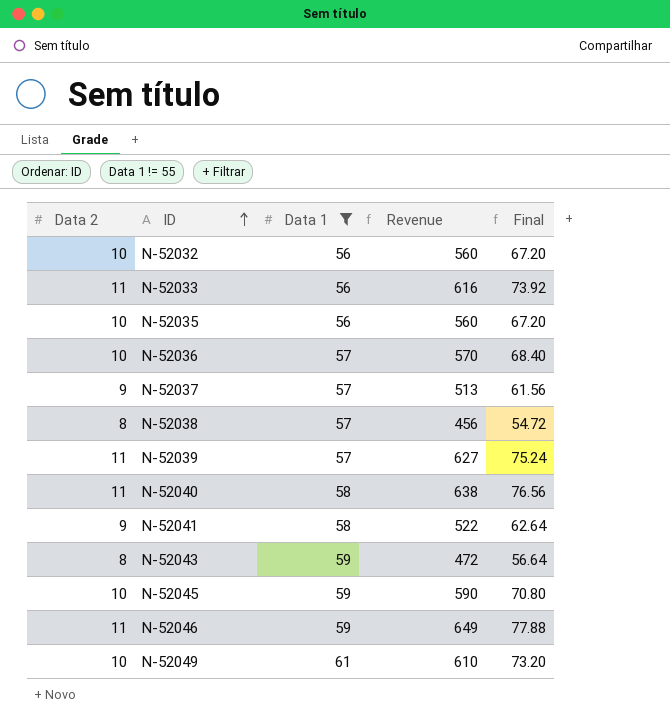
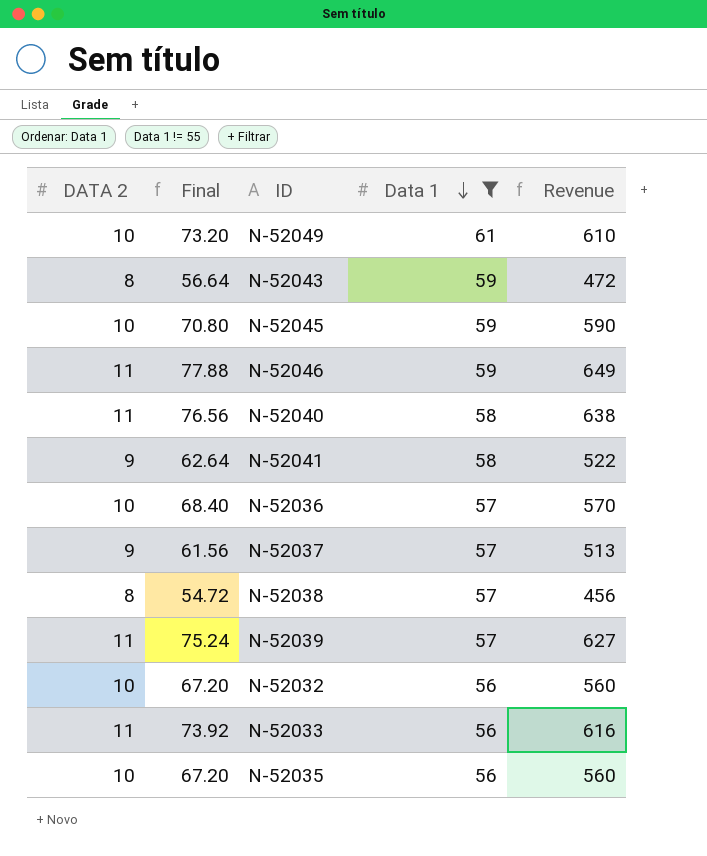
row order: ID ascending -> Data 1 descending
column name: Data 2 -> DATA 2
column Final | position: 5 -> 2

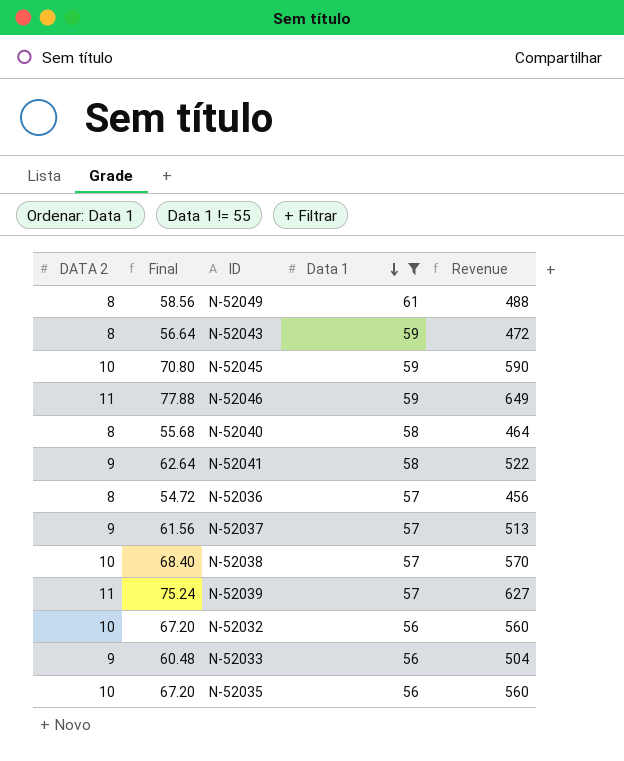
N-52049 | DATA 2: 10 -> 8
N-52049 | Final: 73.20 -> 58.56
N-52049 | Revenue: 610 -> 488
N-52040 | DATA 2: 11 -> 8
N-52040 | Final: 76.56 -> 55.68
N-52040 | Revenue: 638 -> 464
N-52036 | DATA 2: 10 -> 8
N-52036 | Final: 68.40 -> 54.72
N-52036 | Revenue: 570 -> 456
N-52038 | DATA 2: 8 -> 10
N-52038 | Final: 54.72 -> 68.40
N-52038 | Revenue: 456 -> 570
N-52033 | DATA 2: 11 -> 9
N-52033 | Final: 73.92 -> 60.48
N-52033 | Revenue: 616 -> 504

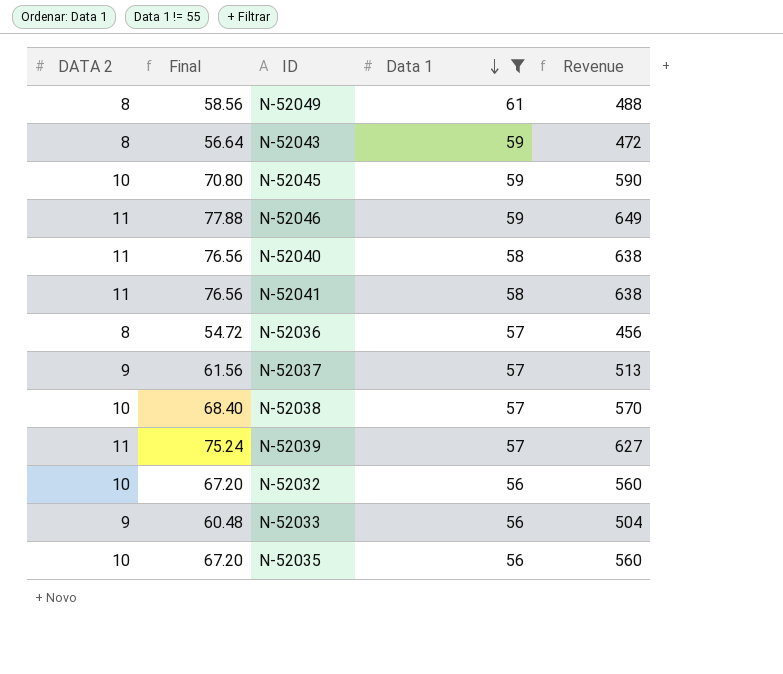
N-52040 | DATA 2: 8 -> 11
N-52040 | Final: 55.68 -> 76.56
N-52040 | Revenue: 464 -> 638
N-52041 | DATA 2: 9 -> 11
N-52041 | Final: 62.64 -> 76.56
N-52041 | Revenue: 522 -> 638

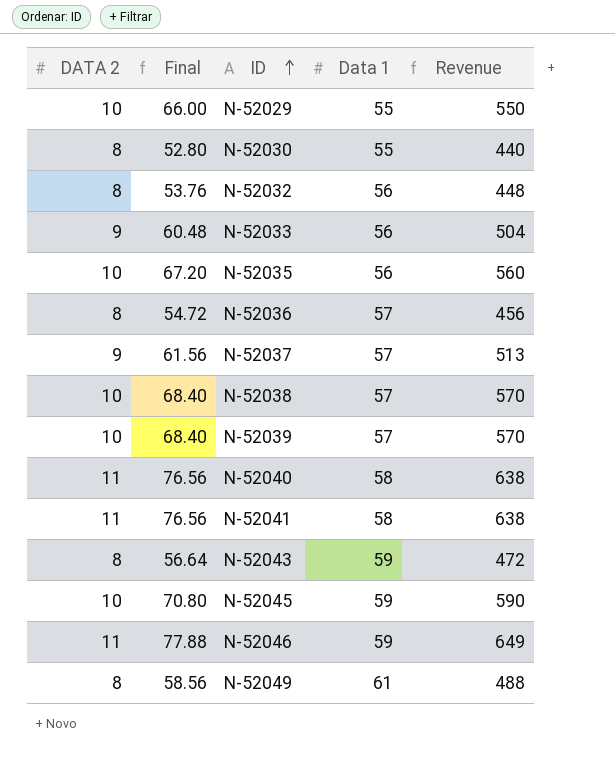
filter: Data 1 != 55 -> none
row order: Data 1 descending -> ID ascending
N-52032 | DATA 2: 10 -> 8
N-52032 | Final: 67.20 -> 53.76
N-52032 | Revenue: 560 -> 448
N-52039 | DATA 2: 11 -> 10
N-52039 | Final: 75.24 -> 68.40
N-52039 | Revenue: 627 -> 570

